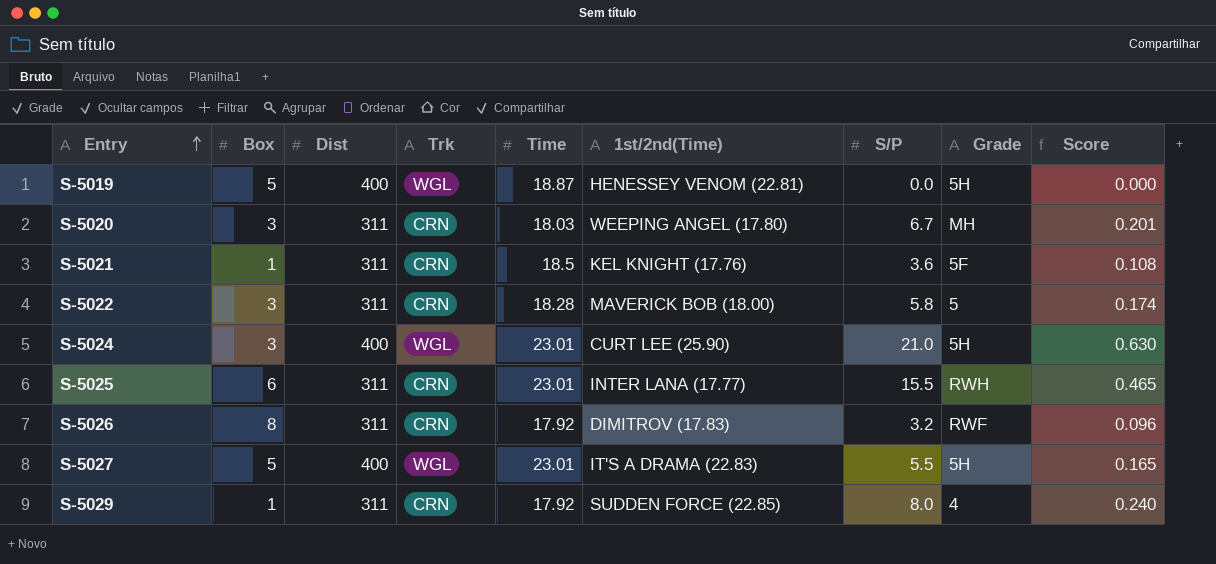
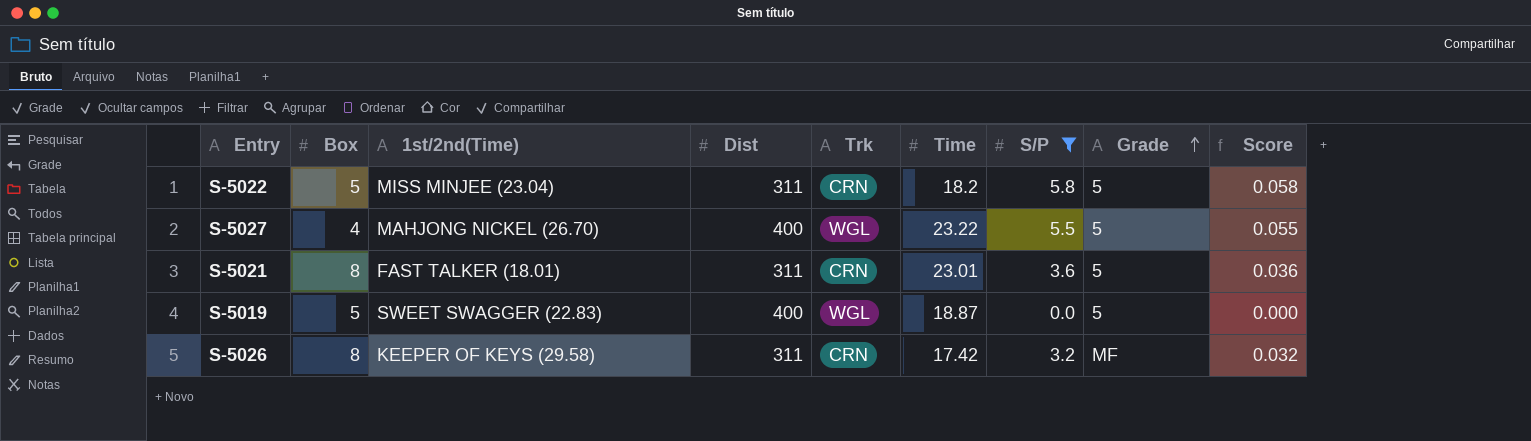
filter: none -> S/P <= 5.8
row order: Entry ascending -> Grade ascending
column 1st/2nd(Time) | position: 6 -> 3
column Score | formula: [S/P] * 0.03 -> [S/P] * 0.01
S-5022 | Box: 3 -> 5
S-5022 | 1st/2nd(Time): MAVERICK BOB (18.00) -> MISS MINJEE (23.04)
S-5022 | Time: 18.28 -> 18.2
S-5027 | Box: 5 -> 4
S-5027 | 1st/2nd(Time): IT'S A DRAMA (22.83) -> MAHJONG NICKEL (26.70)
S-5027 | Time: 23.01 -> 23.22
S-5027 | Grade: 5H -> 5
S-5021 | Box: 1 -> 8
S-5021 | 1st/2nd(Time): KEL KNIGHT (17.76) -> FAST TALKER (18.01)
S-5021 | Time: 18.5 -> 23.01
S-5021 | Grade: 5F -> 5
S-5019 | 1st/2nd(Time): HENESSEY VENOM (22.81) -> SWEET SWAGGER (22.83)
S-5019 | Grade: 5H -> 5
S-5026 | 1st/2nd(Time): DIMITROV (17.83) -> KEEPER OF KEYS (29.58)
S-5026 | Time: 17.92 -> 17.42
S-5026 | Grade: RWF -> MF

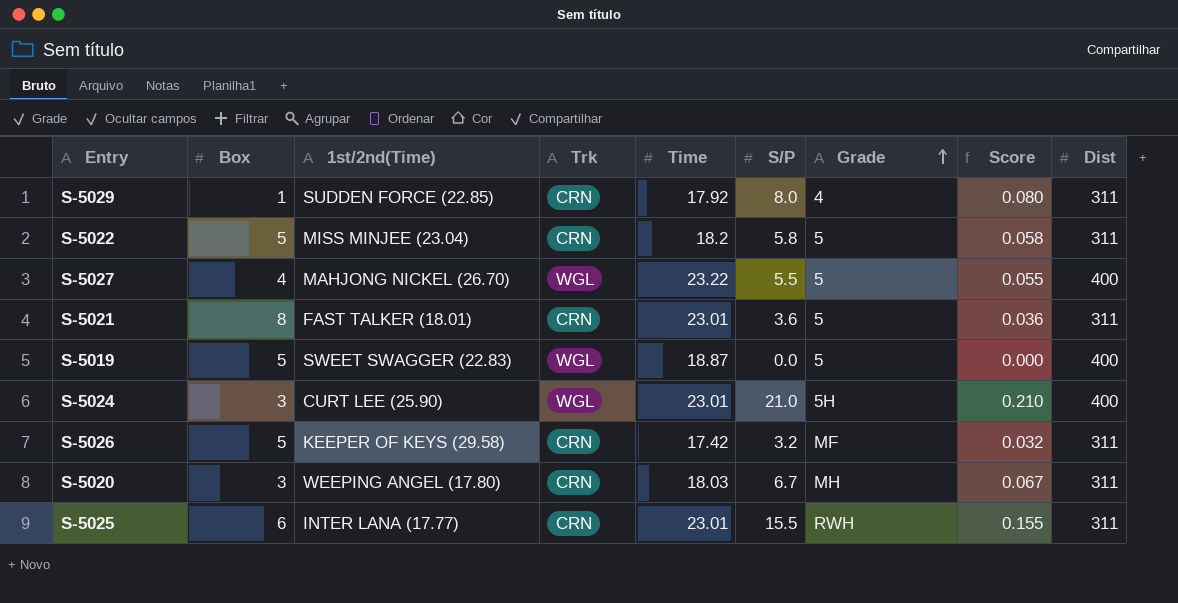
filter: S/P <= 5.8 -> none
column Dist | position: 4 -> 9
S-5026 | Box: 8 -> 5

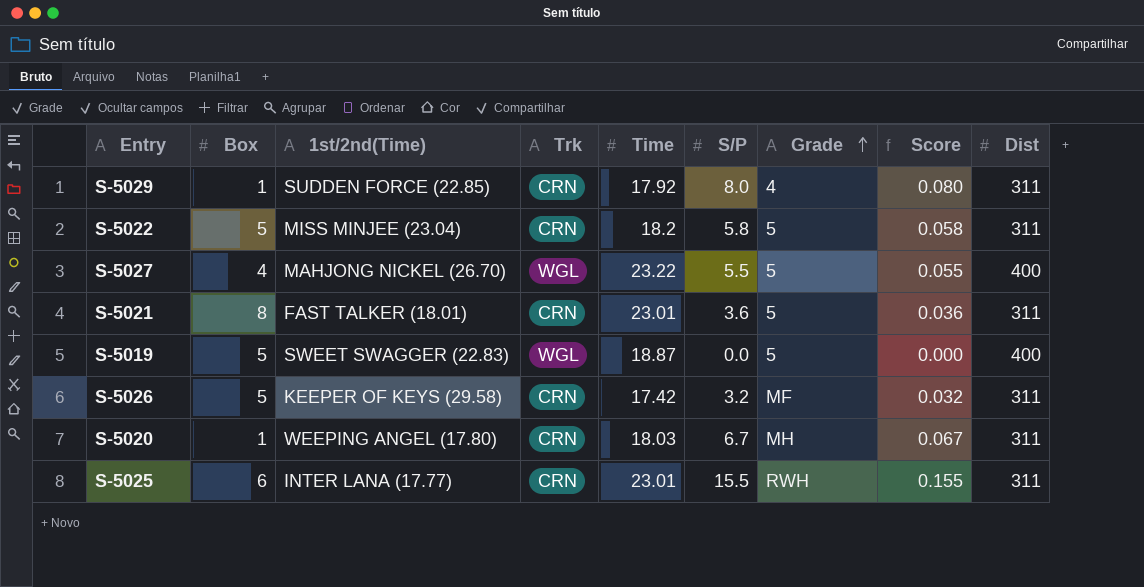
row S-5024: 3 | CURT LEE (25.90) | WGL | 23.01 | 21.0 | 5H | 0.210 | 400 -> none
S-5020 | Box: 3 -> 1

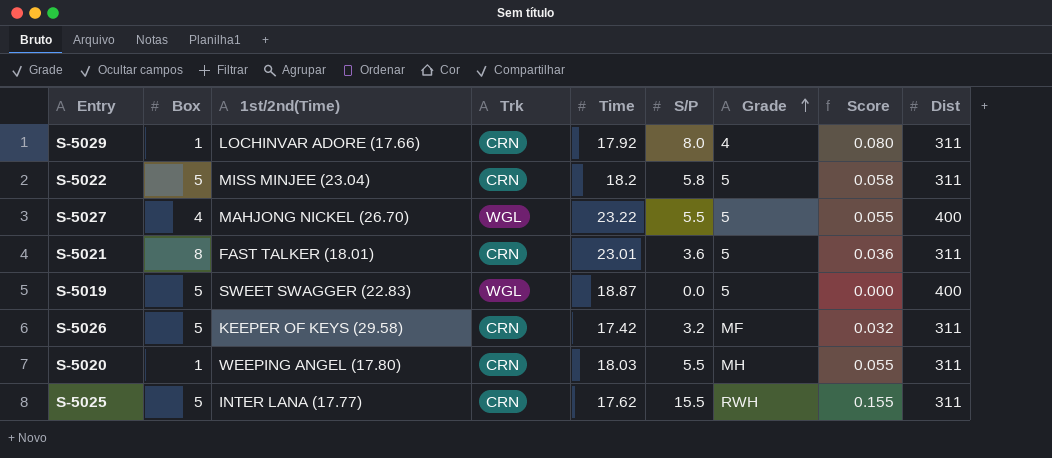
S-5029 | 1st/2nd(Time): SUDDEN FORCE (22.85) -> LOCHINVAR ADORE (17.66)
S-5020 | S/P: 6.7 -> 5.5
S-5020 | Score: 0.067 -> 0.055
S-5025 | Box: 6 -> 5
S-5025 | Time: 23.01 -> 17.62

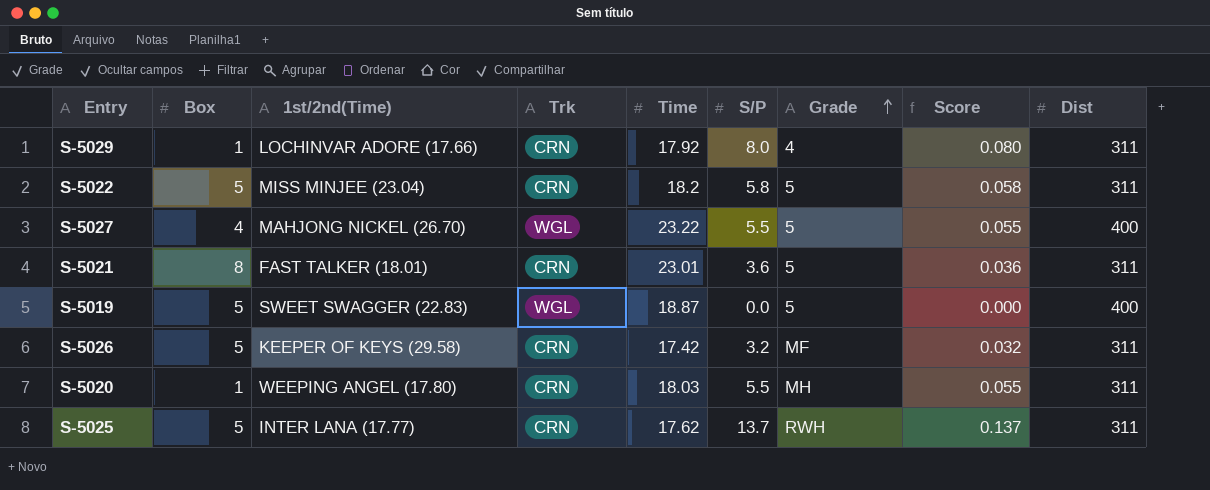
S-5025 | S/P: 15.5 -> 13.7
S-5025 | Score: 0.155 -> 0.137

